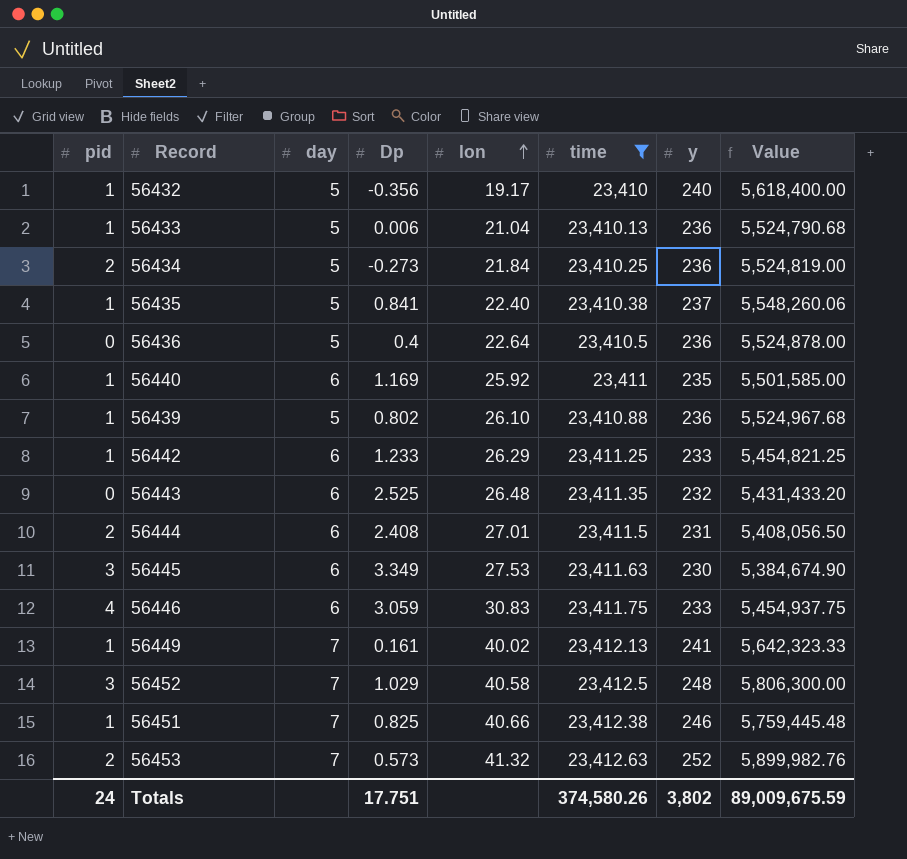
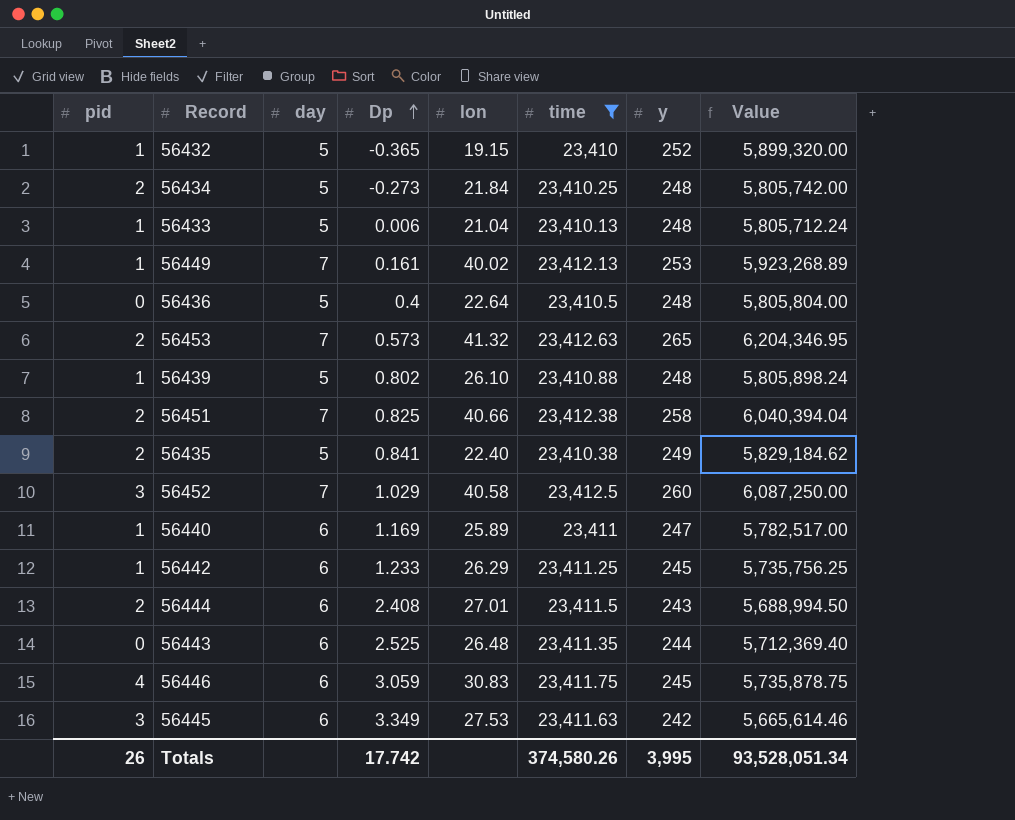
row order: lon ascending -> Dp ascending
56432 | Dp: -0.356 -> -0.365
56432 | lon: 19.17 -> 19.15
56432 | y: 240 -> 252
56432 | Value: 5,618,400.00 -> 5,899,320.00
56434 | y: 236 -> 248
56434 | Value: 5,524,819.00 -> 5,805,742.00
56433 | y: 236 -> 248
56433 | Value: 5,524,790.68 -> 5,805,712.24
56449 | y: 241 -> 253
56449 | Value: 5,642,323.33 -> 5,923,268.89
56436 | y: 236 -> 248
56436 | Value: 5,524,878.00 -> 5,805,804.00
56453 | y: 252 -> 265
56453 | Value: 5,899,982.76 -> 6,204,346.95
56439 | y: 236 -> 248
56439 | Value: 5,524,967.68 -> 5,805,898.24
56451 | pid: 1 -> 2
56451 | y: 246 -> 258
56451 | Value: 5,759,445.48 -> 6,040,394.04
56435 | pid: 1 -> 2
56435 | y: 237 -> 249
56435 | Value: 5,548,260.06 -> 5,829,184.62
56452 | y: 248 -> 260
56452 | Value: 5,806,300.00 -> 6,087,250.00
56440 | lon: 25.92 -> 25.89
56440 | y: 235 -> 247
56440 | Value: 5,501,585.00 -> 5,782,517.00
56442 | y: 233 -> 245
56442 | Value: 5,454,821.25 -> 5,735,756.25
56444 | y: 231 -> 243
56444 | Value: 5,408,056.50 -> 5,688,994.50
56443 | y: 232 -> 244
56443 | Value: 5,431,433.20 -> 5,712,369.40
56446 | y: 233 -> 245
56446 | Value: 5,454,937.75 -> 5,735,878.75
56445 | y: 230 -> 242
56445 | Value: 5,384,674.90 -> 5,665,614.46
Totals | pid: 24 -> 26
Totals | Dp: 17.751 -> 17.742
Totals | y: 3,802 -> 3,995
Totals | Value: 89,009,675.59 -> 93,528,051.34

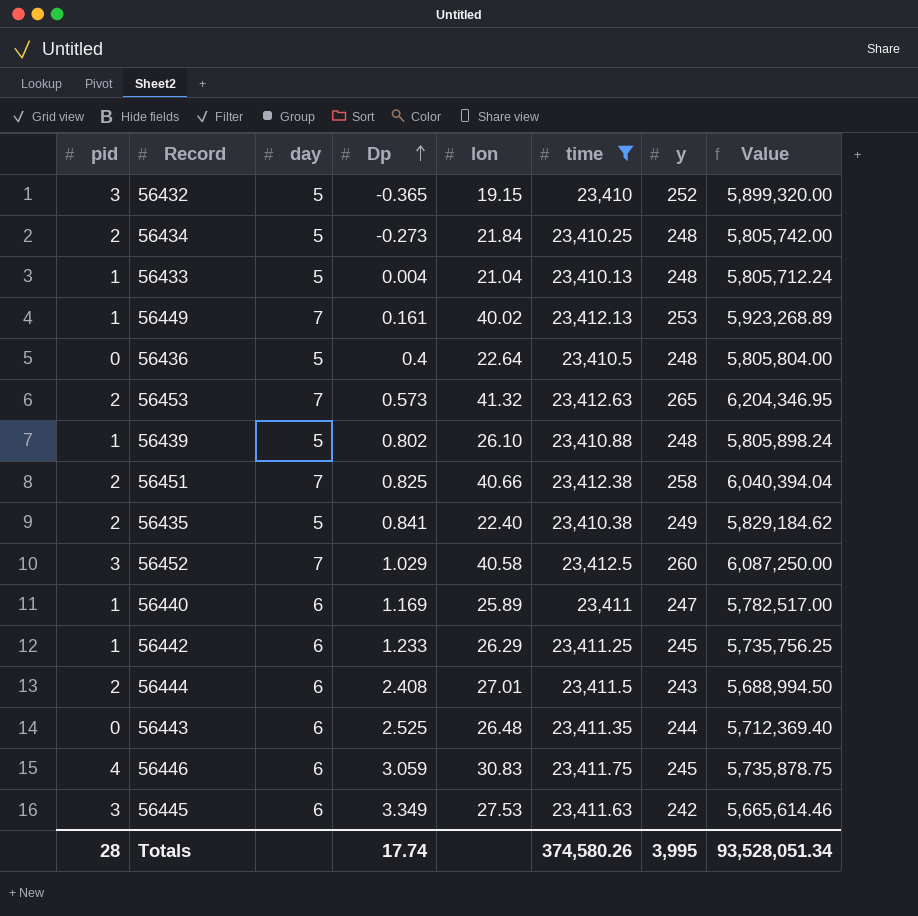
56432 | pid: 1 -> 3
56433 | Dp: 0.006 -> 0.004
Totals | pid: 26 -> 28
Totals | Dp: 17.742 -> 17.74

